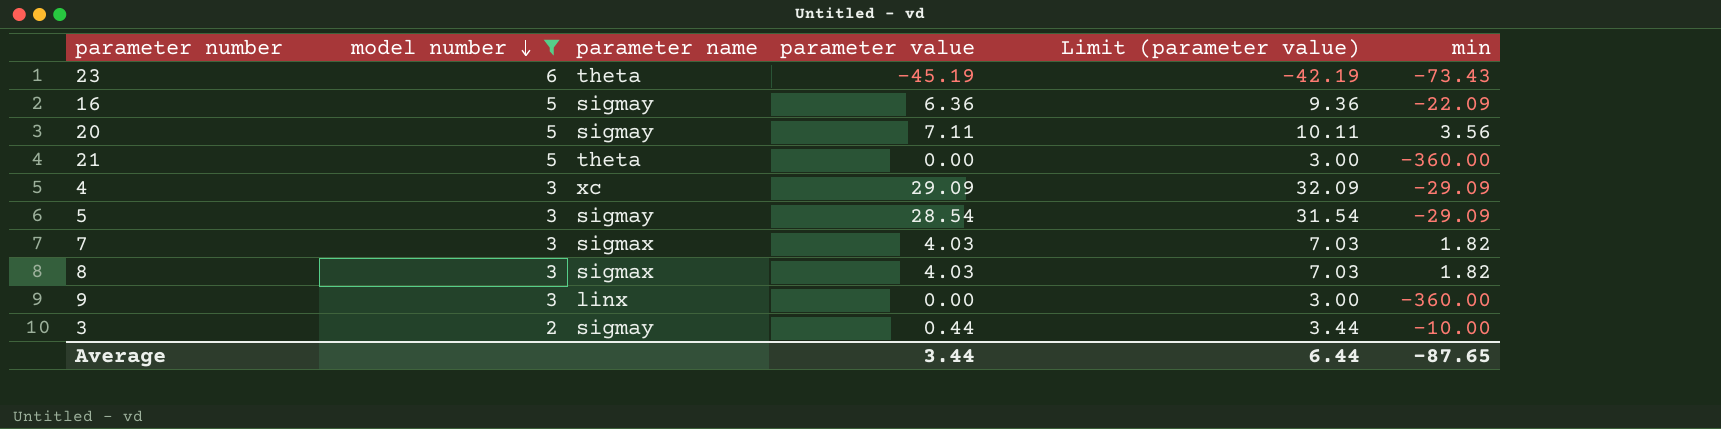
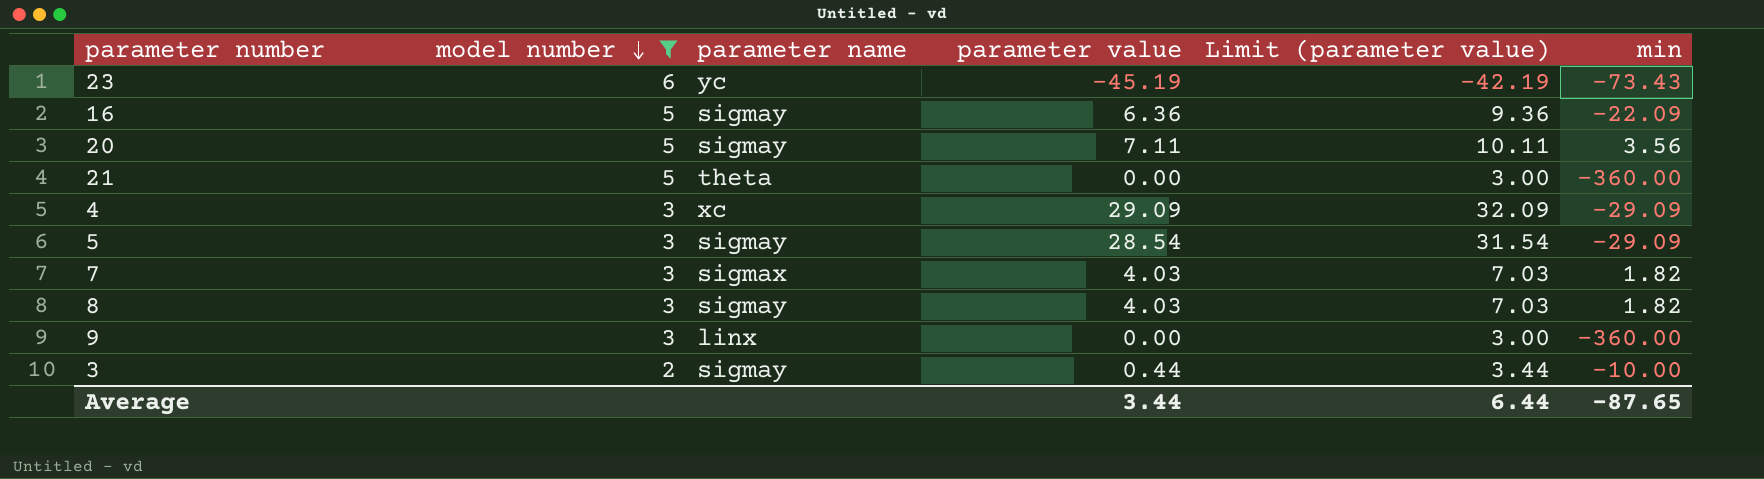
23 | parameter name: theta -> yc
8 | parameter name: sigmax -> sigmay

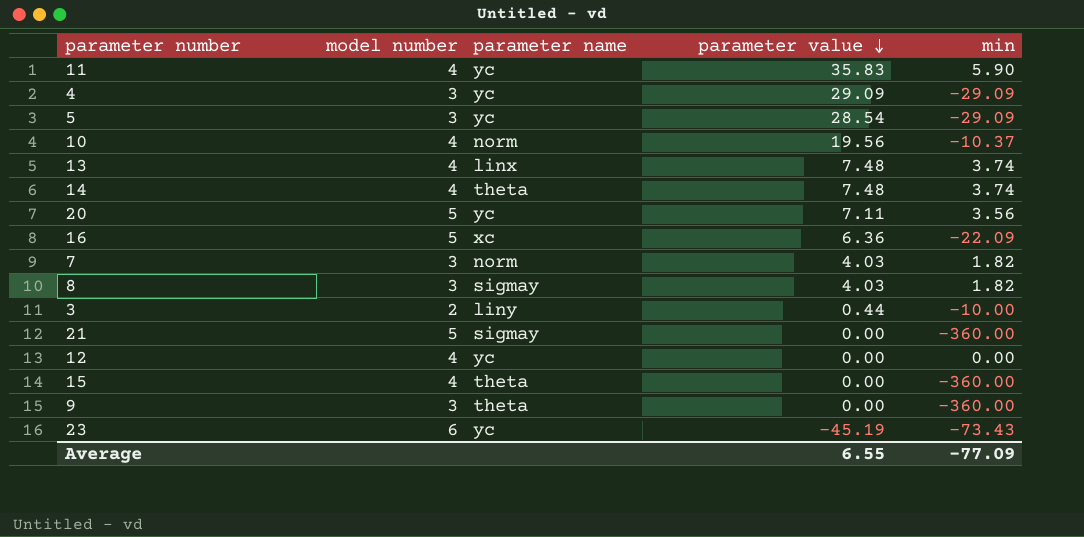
filter: model number != 4 -> none
row order: model number descending -> parameter value descending
column Limit (parameter value) | formula: [parameter value] + 3 -> none
4 | parameter name: xc -> yc
5 | parameter name: sigmay -> yc
20 | parameter name: sigmay -> yc
16 | parameter name: sigmay -> xc
7 | parameter name: sigmax -> norm
3 | parameter name: sigmay -> liny
21 | parameter name: theta -> sigmay
9 | parameter name: linx -> theta
Average | parameter value: 3.44 -> 6.55
Average | min: -87.65 -> -77.09

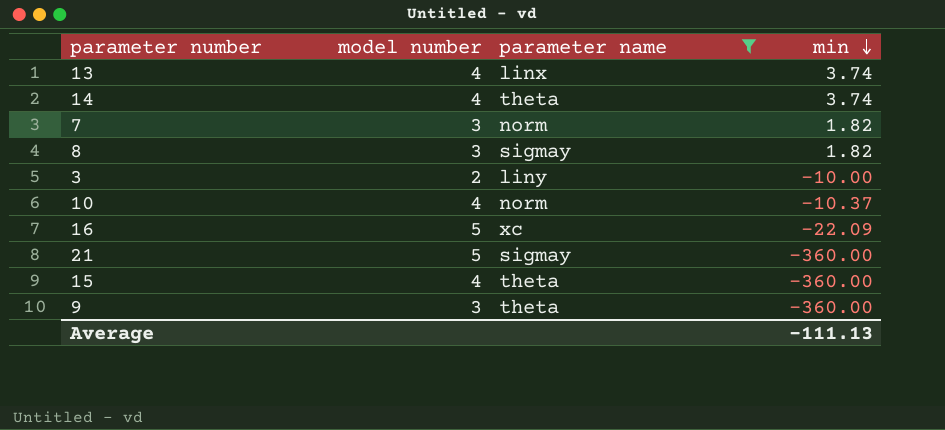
filter: none -> parameter name != yc
row order: parameter value descending -> min descending
column parameter value | position: 4 -> none
Average | min: -77.09 -> -111.13

